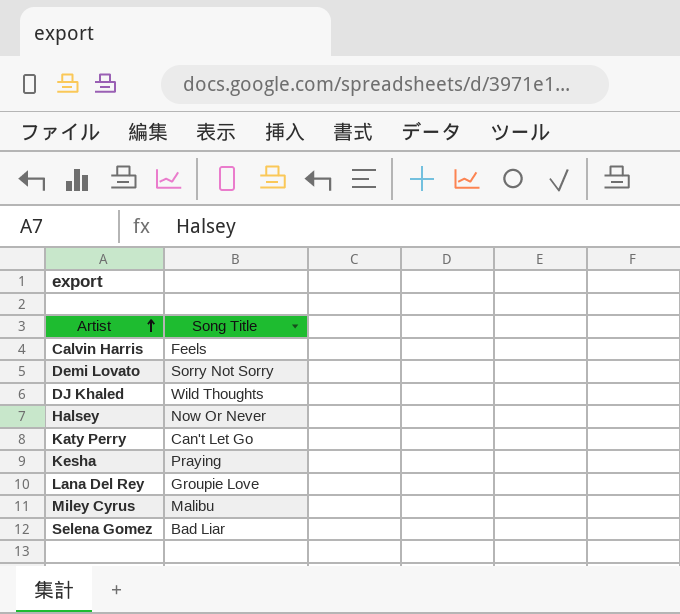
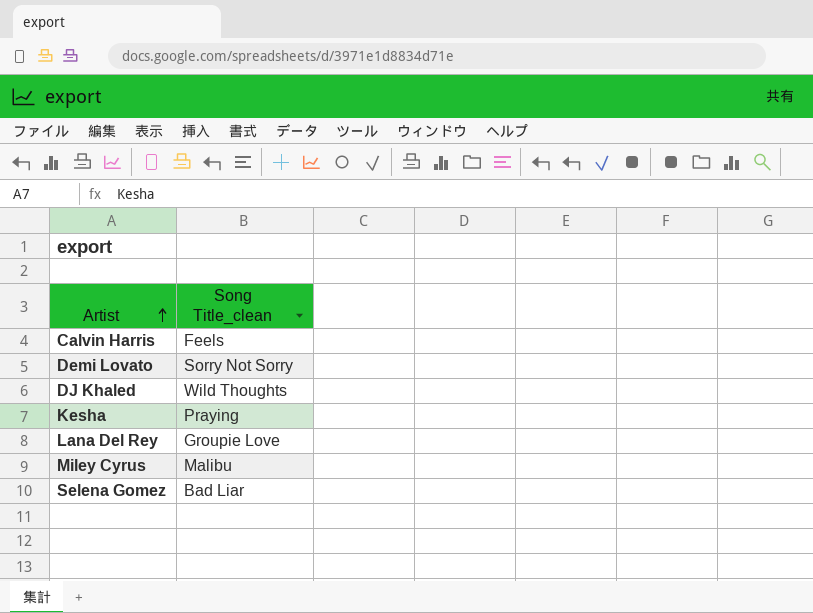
column name: Song Title -> Song Title_clean
row Halsey: Now Or Never -> none
row Katy Perry: Can't Let Go -> none

